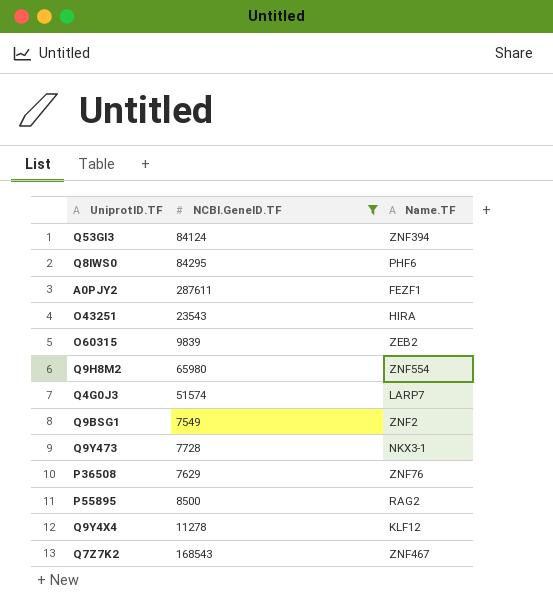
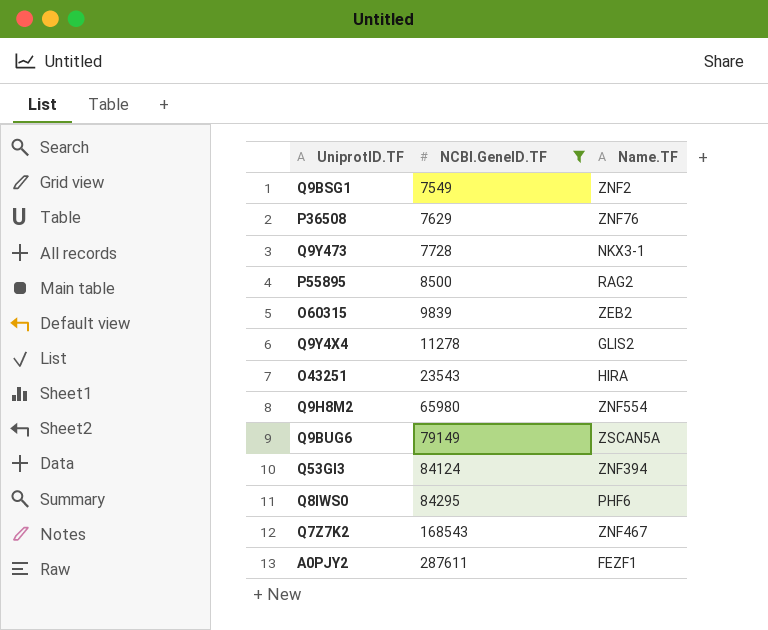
row order: none -> NCBI.GeneID.TF ascending
row Q4G0J3: 51574 | LARP7 -> none
Q9Y4X4 | Name.TF: KLF12 -> GLIS2
row Q9BUG6: none -> 79149 | ZSCAN5A

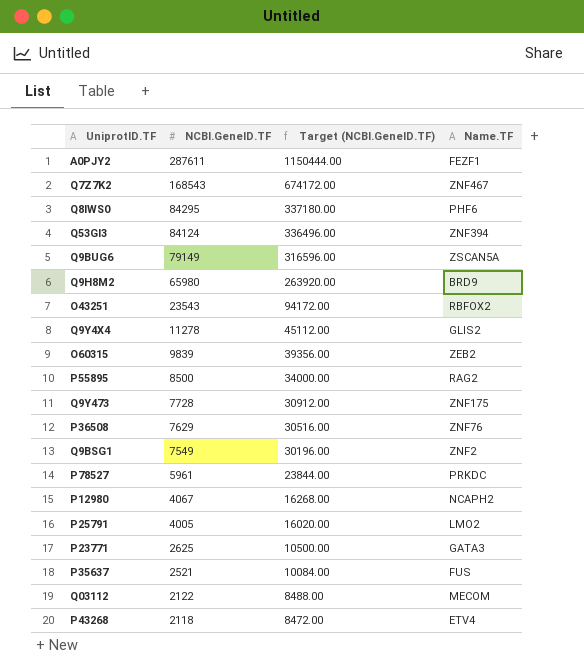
filter: NCBI.GeneID.TF >= 7549 -> none
row order: NCBI.GeneID.TF ascending -> NCBI.GeneID.TF descending
column Target (NCBI.GeneID.TF) | formula: none -> [NCBI.GeneID.TF] * 4
Q9H8M2 | Name.TF: ZNF554 -> BRD9
O43251 | Name.TF: HIRA -> RBFOX2
Q9Y473 | Name.TF: NKX3-1 -> ZNF175

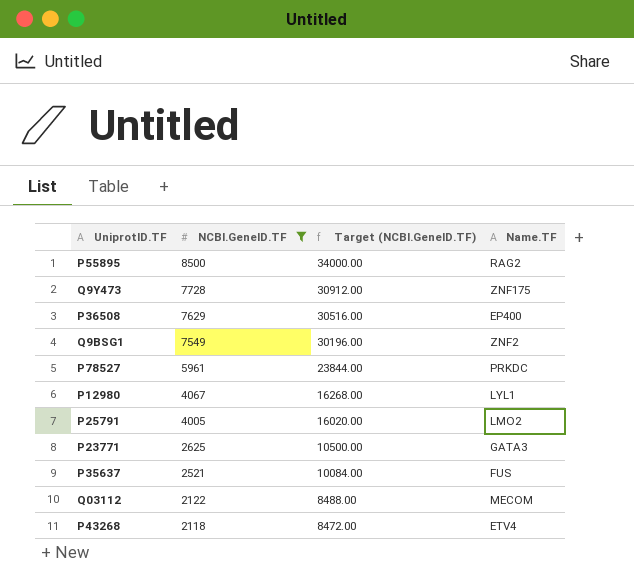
filter: none -> NCBI.GeneID.TF <= 8500
P36508 | Name.TF: ZNF76 -> EP400
P12980 | Name.TF: NCAPH2 -> LYL1

